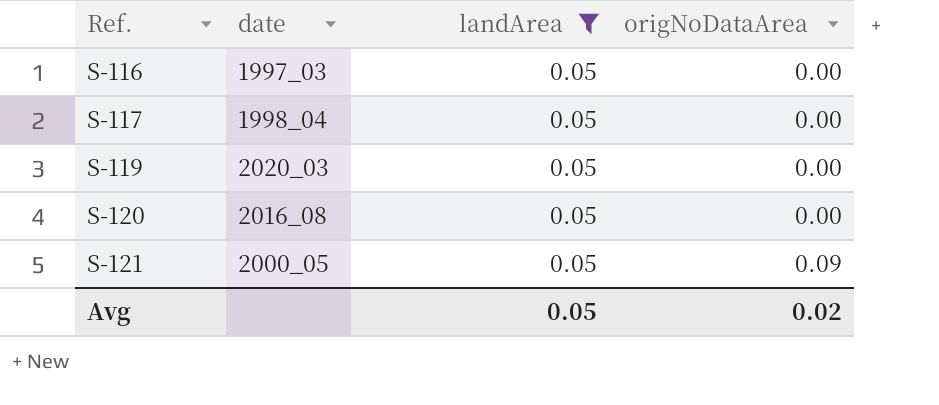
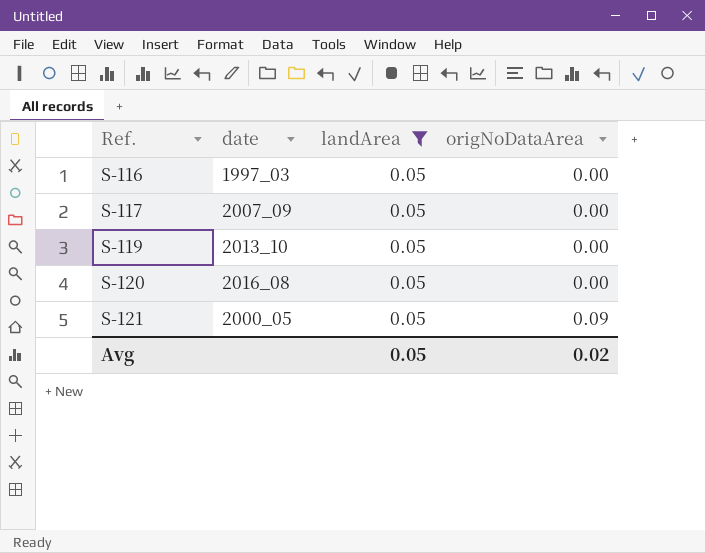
S-117 | date: 1998_04 -> 2007_09
S-119 | date: 2020_03 -> 2013_10

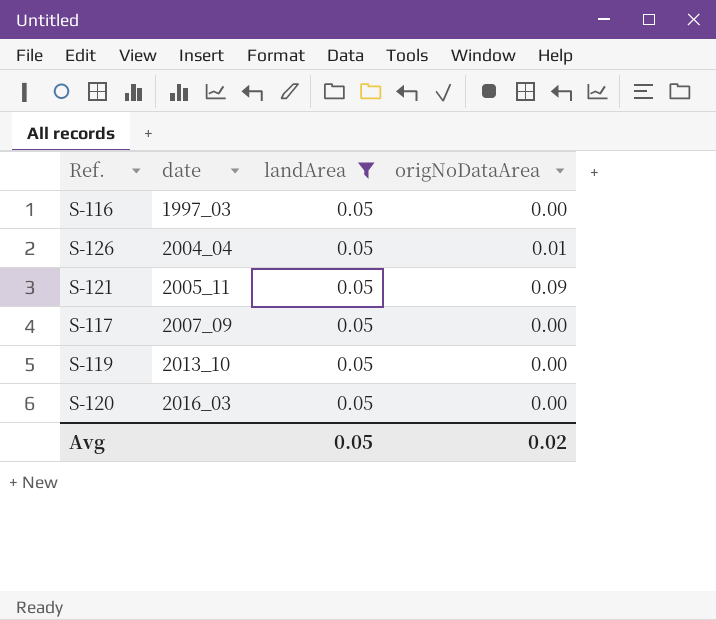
row order: Ref. ascending -> date ascending
row S-126: none -> 2004_04 | 0.05 | 0.01
S-121 | date: 2000_05 -> 2005_11
S-120 | date: 2016_08 -> 2016_03

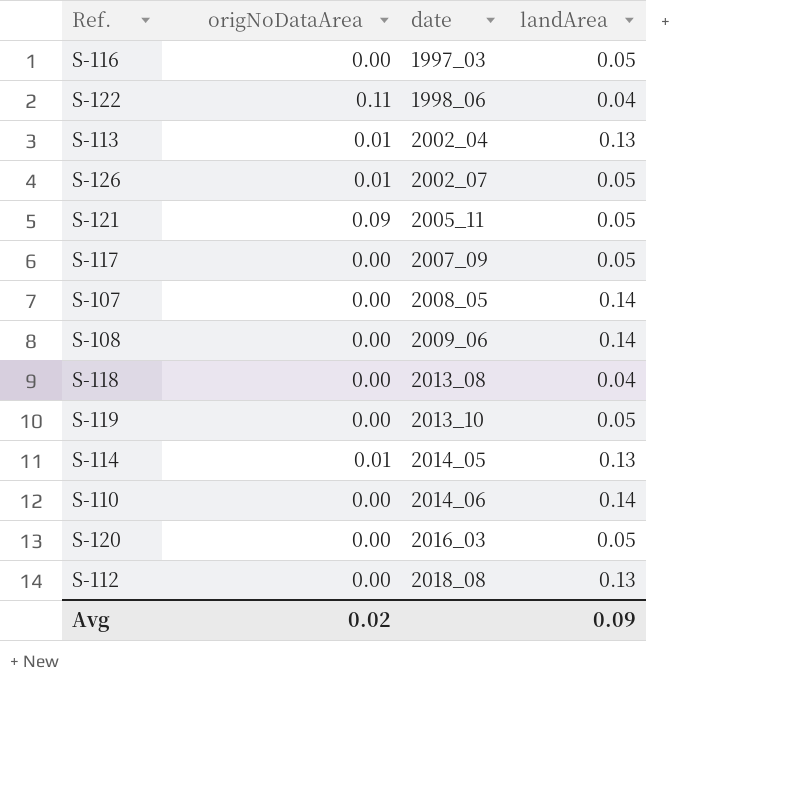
filter: landArea = 0.05 -> none
column origNoDataArea | position: 4 -> 2
S-126 | date: 2004_04 -> 2002_07
Avg | landArea: 0.05 -> 0.09

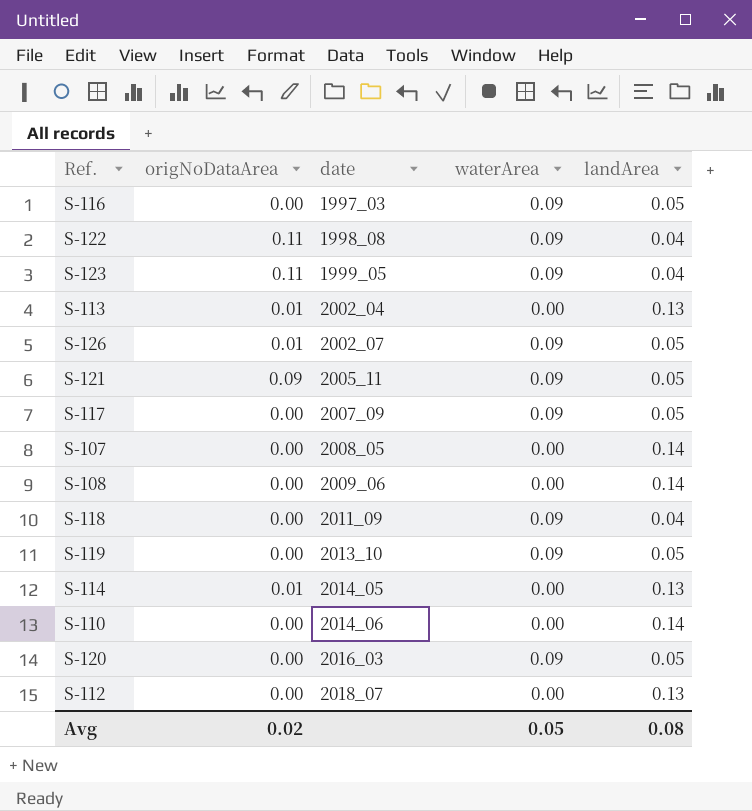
column waterArea | position: none -> 4
S-122 | date: 1998_06 -> 1998_08
row S-123: none -> 0.11 | 1999_05 | 0.09 | 0.04
S-118 | date: 2013_08 -> 2011_09
S-112 | date: 2018_08 -> 2018_07
Avg | landArea: 0.09 -> 0.08

